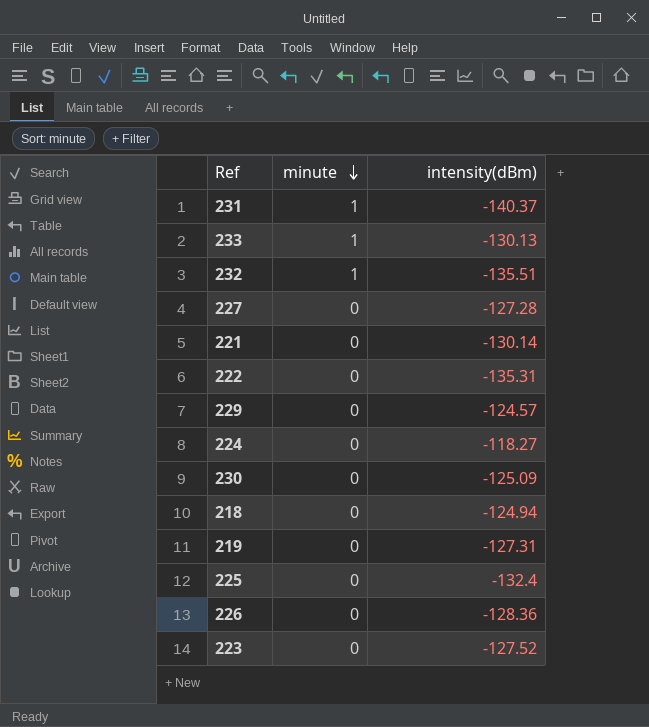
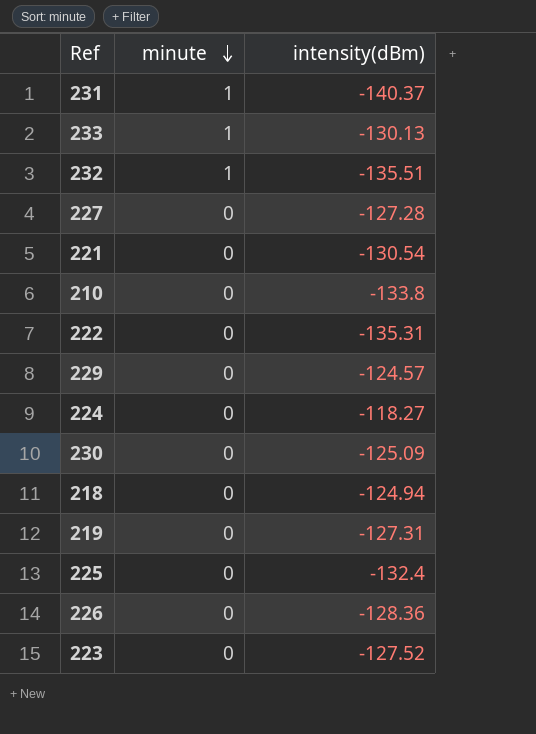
221 | intensity(dBm): -130.14 -> -130.54
row 210: none -> 0 | -133.8

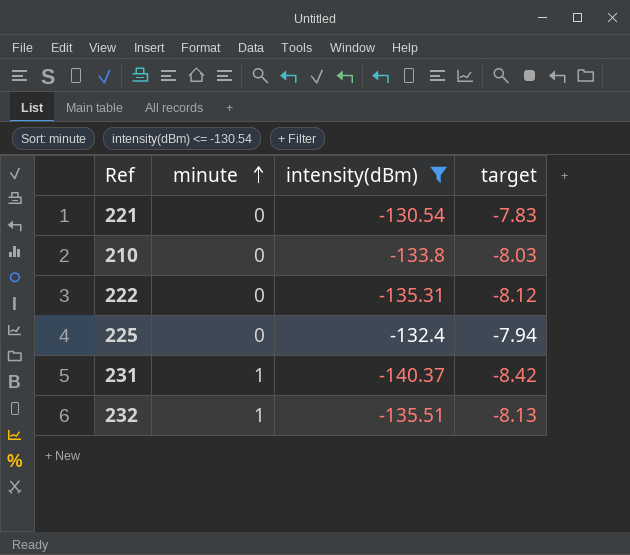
filter: none -> intensity(dBm) <= -130.54
row order: minute descending -> minute ascending
column target | formula: none -> [intensity(dBm)] * 0.06

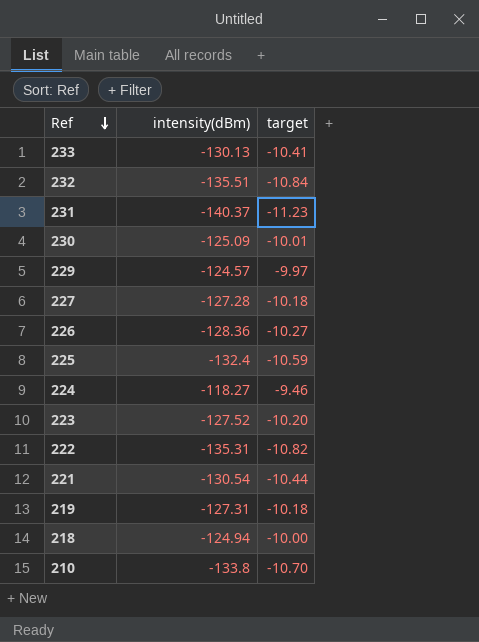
filter: intensity(dBm) <= -130.54 -> none
row order: minute ascending -> Ref descending
column minute | position: 2 -> none
column target | formula: [intensity(dBm)] * 0.06 -> [intensity(dBm)] * 0.08

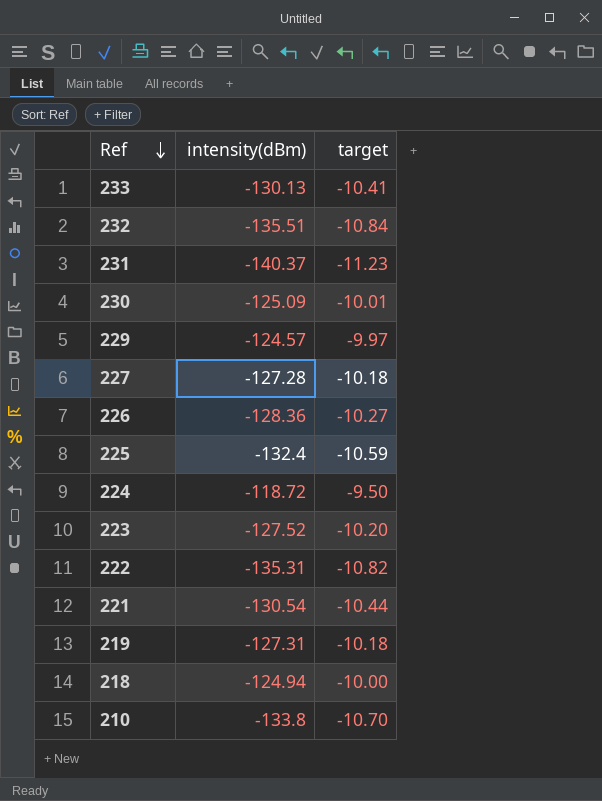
224 | intensity(dBm): -118.27 -> -118.72
224 | target: -9.46 -> -9.50

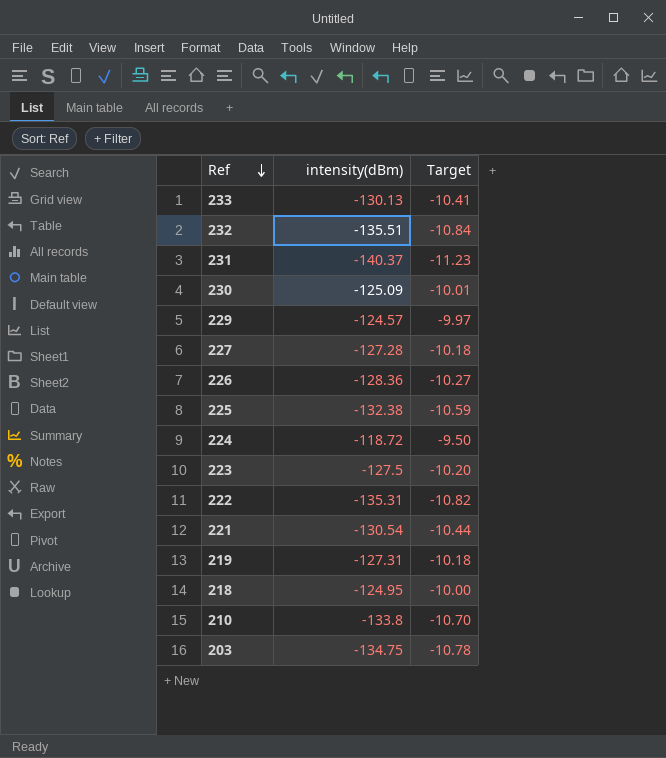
column name: target -> Target
225 | intensity(dBm): -132.4 -> -132.38
223 | intensity(dBm): -127.52 -> -127.5
218 | intensity(dBm): -124.94 -> -124.95
row 203: none -> -134.75 | -10.78

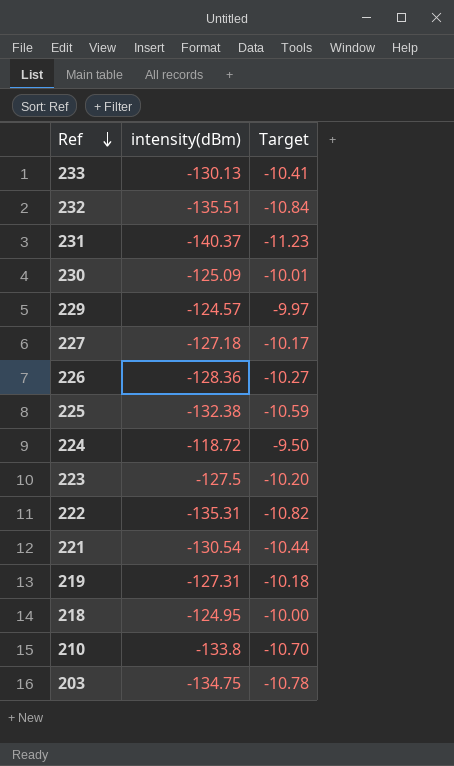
227 | intensity(dBm): -127.28 -> -127.18
227 | Target: -10.18 -> -10.17

